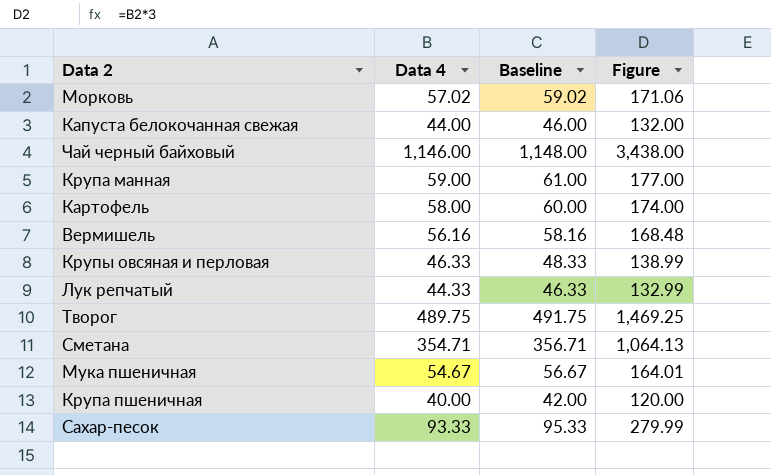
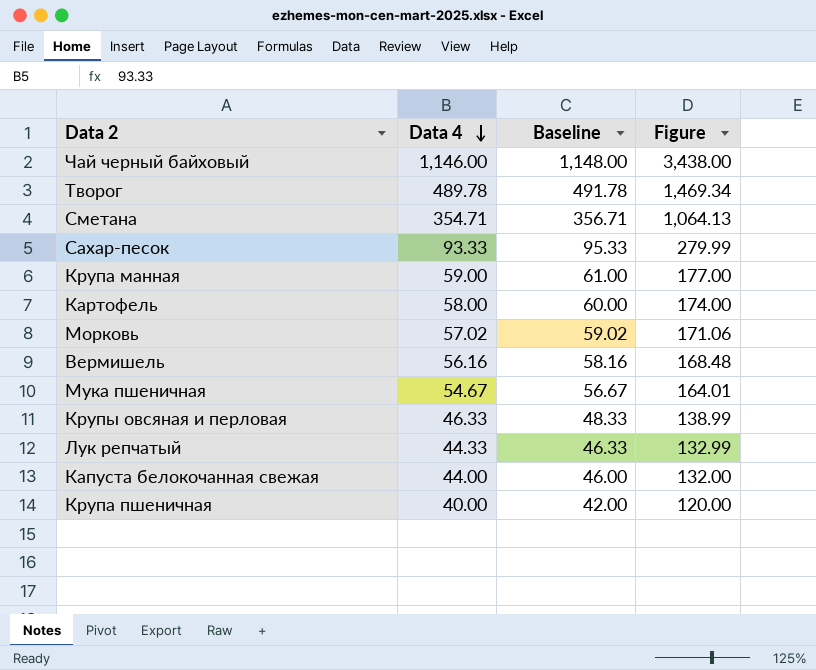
row order: none -> Data 4 descending
Творог | Data 4: 489.75 -> 489.78
Творог | Baseline: 491.75 -> 491.78
Творог | Figure: 1,469.25 -> 1,469.34

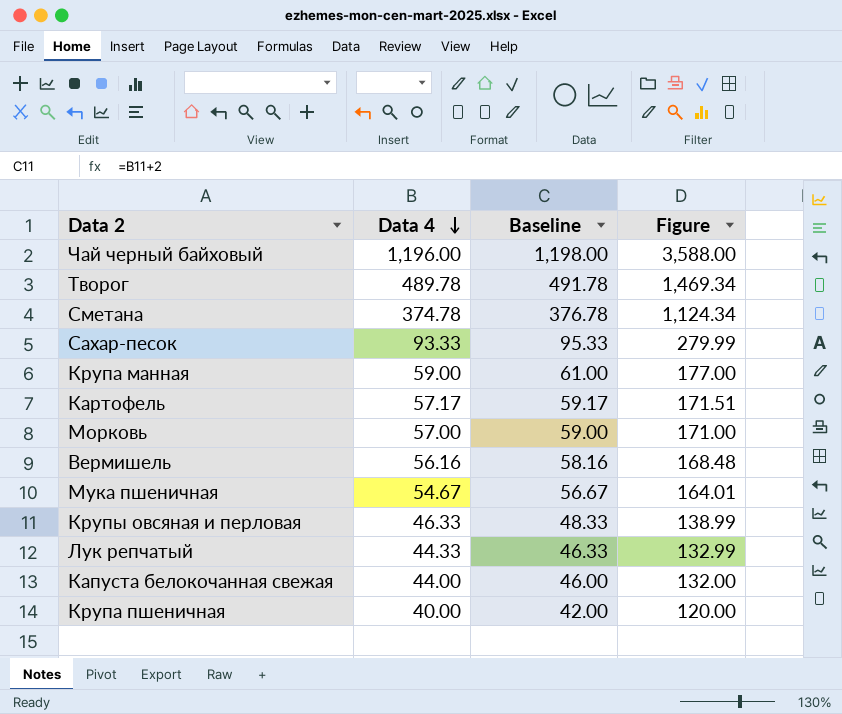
Чай черный байховый | Data 4: 1,146.00 -> 1,196.00
Чай черный байховый | Baseline: 1,148.00 -> 1,198.00
Чай черный байховый | Figure: 3,438.00 -> 3,588.00
Сметана | Data 4: 354.71 -> 374.78
Сметана | Baseline: 356.71 -> 376.78
Сметана | Figure: 1,064.13 -> 1,124.34
Картофель | Data 4: 58.00 -> 57.17
Картофель | Baseline: 60.00 -> 59.17
Картофель | Figure: 174.00 -> 171.51
Морковь | Data 4: 57.02 -> 57.00
Морковь | Baseline: 59.02 -> 59.00
Морковь | Figure: 171.06 -> 171.00

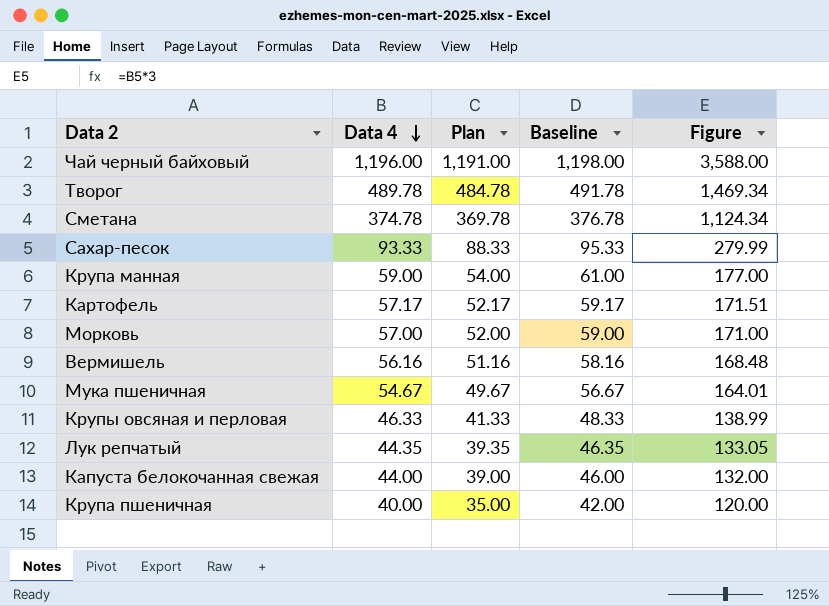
column Plan | formula: none -> [Data 4] - 5
Лук репчатый | Data 4: 44.33 -> 44.35
Лук репчатый | Baseline: 46.33 -> 46.35
Лук репчатый | Figure: 132.99 -> 133.05

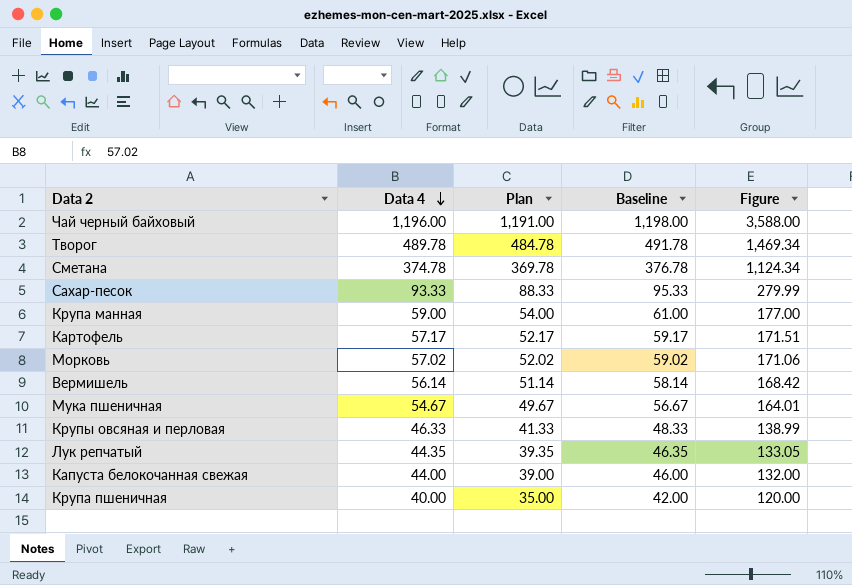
Морковь | Data 4: 57.00 -> 57.02
Морковь | Plan: 52.00 -> 52.02
Морковь | Baseline: 59.00 -> 59.02
Морковь | Figure: 171.00 -> 171.06
Вермишель | Data 4: 56.16 -> 56.14
Вермишель | Plan: 51.16 -> 51.14
Вермишель | Baseline: 58.16 -> 58.14
Вермишель | Figure: 168.48 -> 168.42

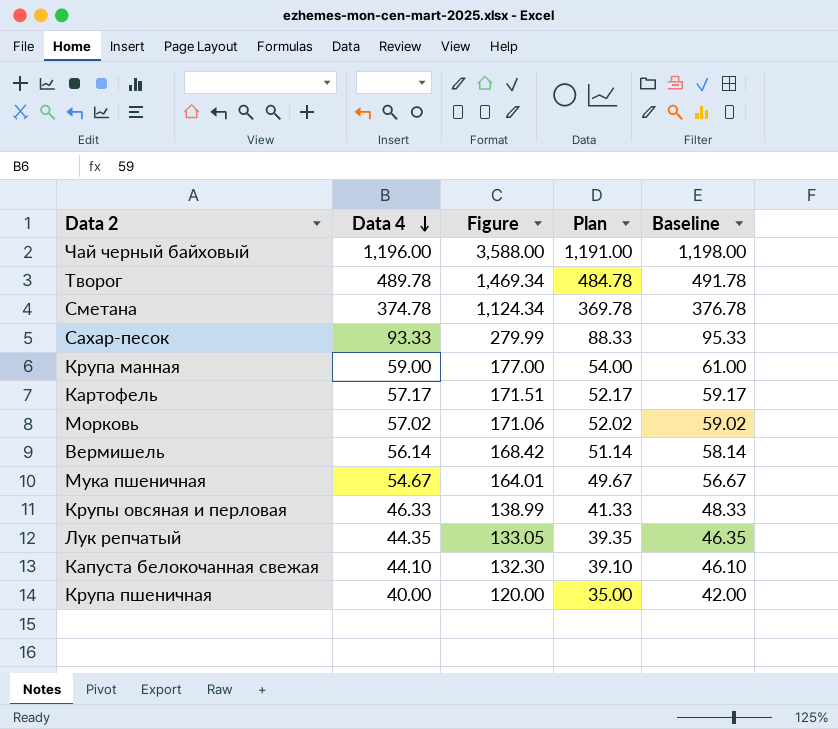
column Figure | position: 5 -> 3
Капуста белокочанная свежая | Data 4: 44.00 -> 44.10
Капуста белокочанная свежая | Figure: 132.00 -> 132.30
Капуста белокочанная свежая | Plan: 39.00 -> 39.10
Капуста белокочанная свежая | Baseline: 46.00 -> 46.10

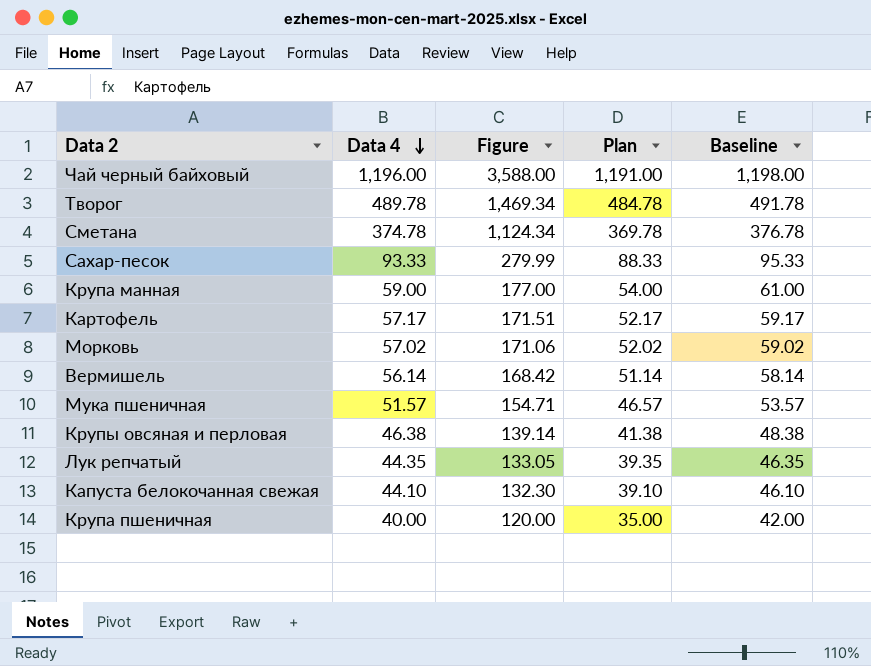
Мука пшеничная | Data 4: 54.67 -> 51.57
Мука пшеничная | Figure: 164.01 -> 154.71
Мука пшеничная | Plan: 49.67 -> 46.57
Мука пшеничная | Baseline: 56.67 -> 53.57
Крупы овсяная и перловая | Data 4: 46.33 -> 46.38
Крупы овсяная и перловая | Figure: 138.99 -> 139.14
Крупы овсяная и перловая | Plan: 41.33 -> 41.38
Крупы овсяная и перловая | Baseline: 48.33 -> 48.38

